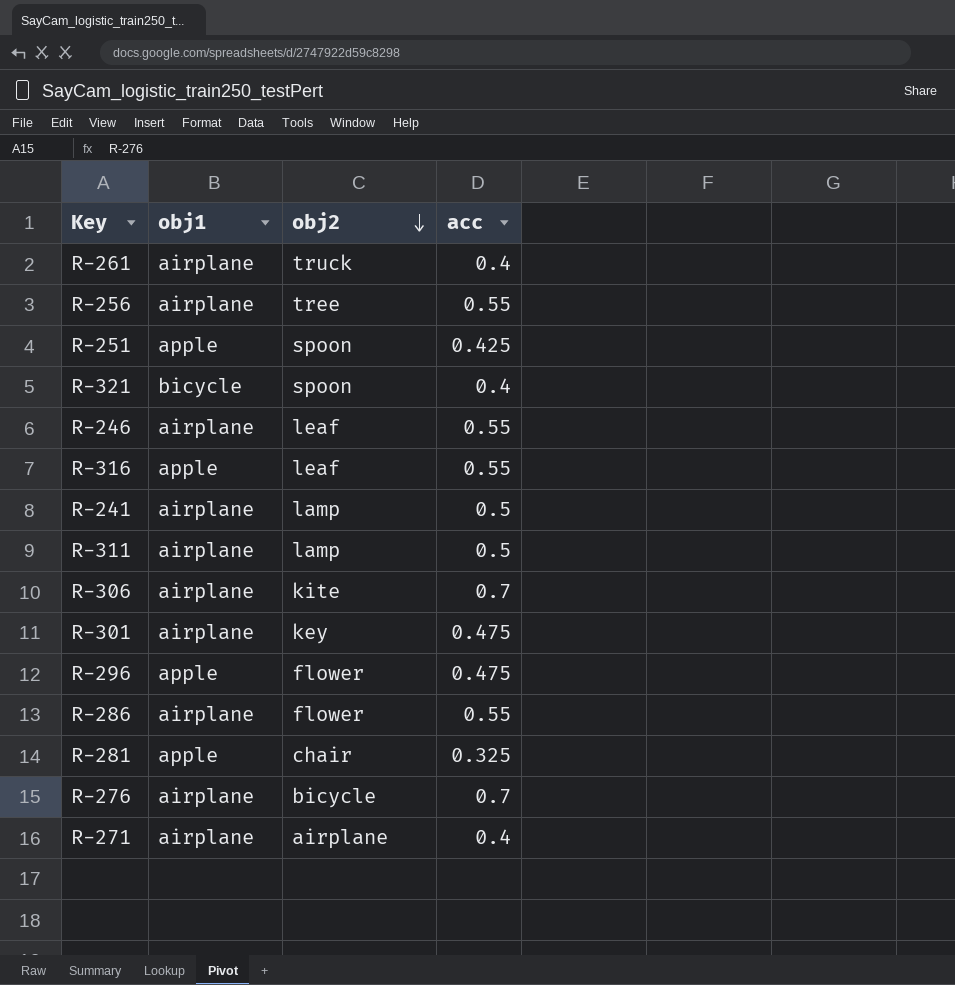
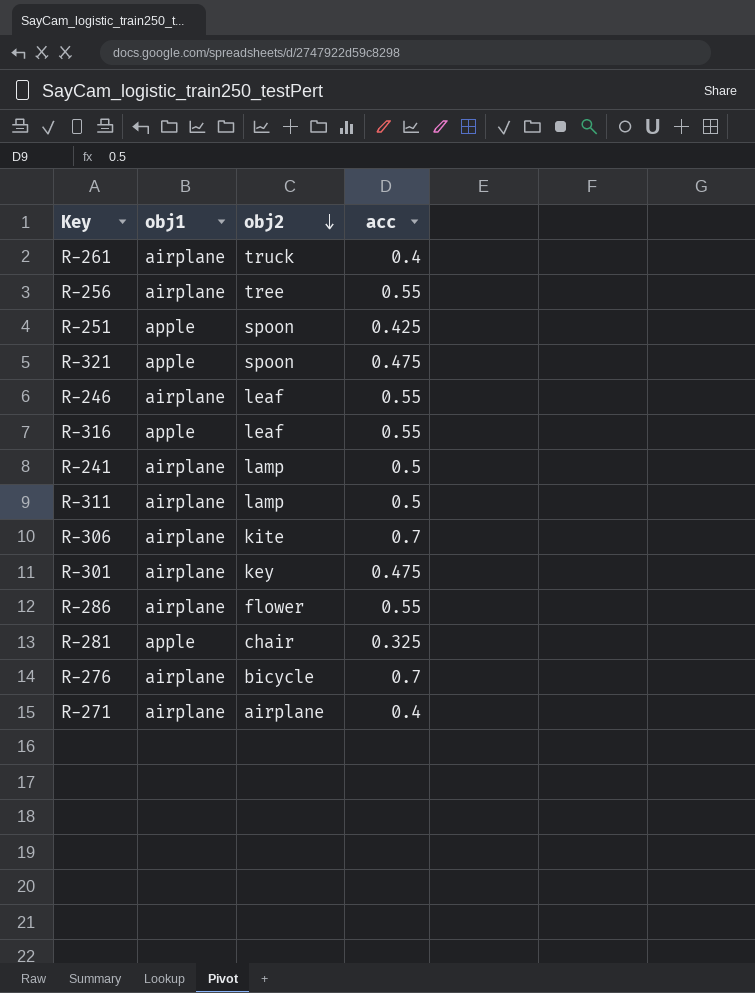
row R-296: apple | flower | 0.475 -> none
R-321 | obj1: bicycle -> apple
R-321 | acc: 0.4 -> 0.475

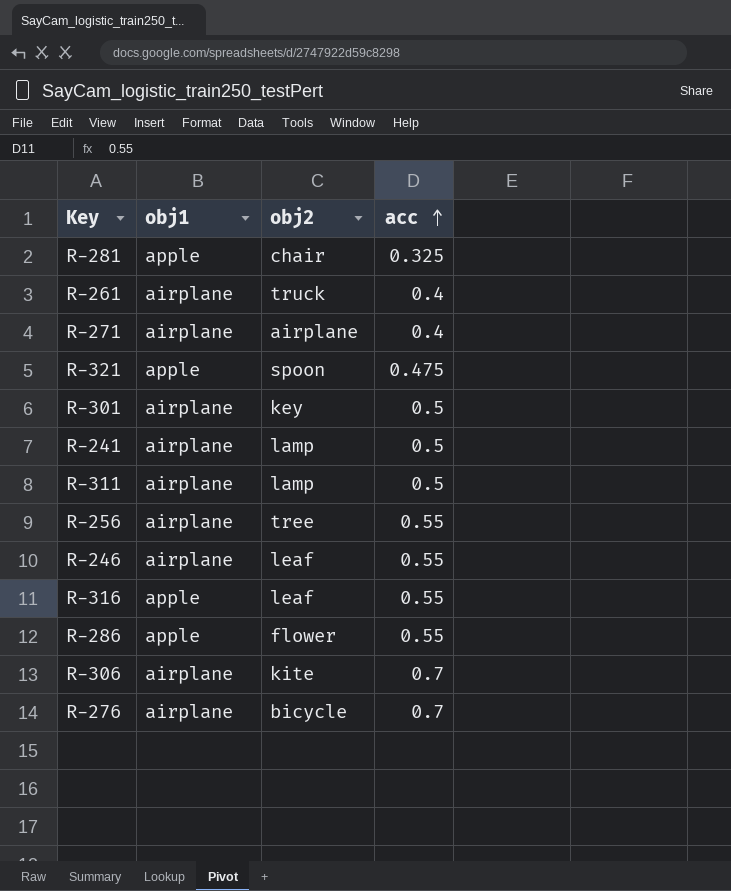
row order: obj2 descending -> acc ascending
row R-251: apple | spoon | 0.425 -> none
R-301 | acc: 0.475 -> 0.5
R-286 | obj1: airplane -> apple

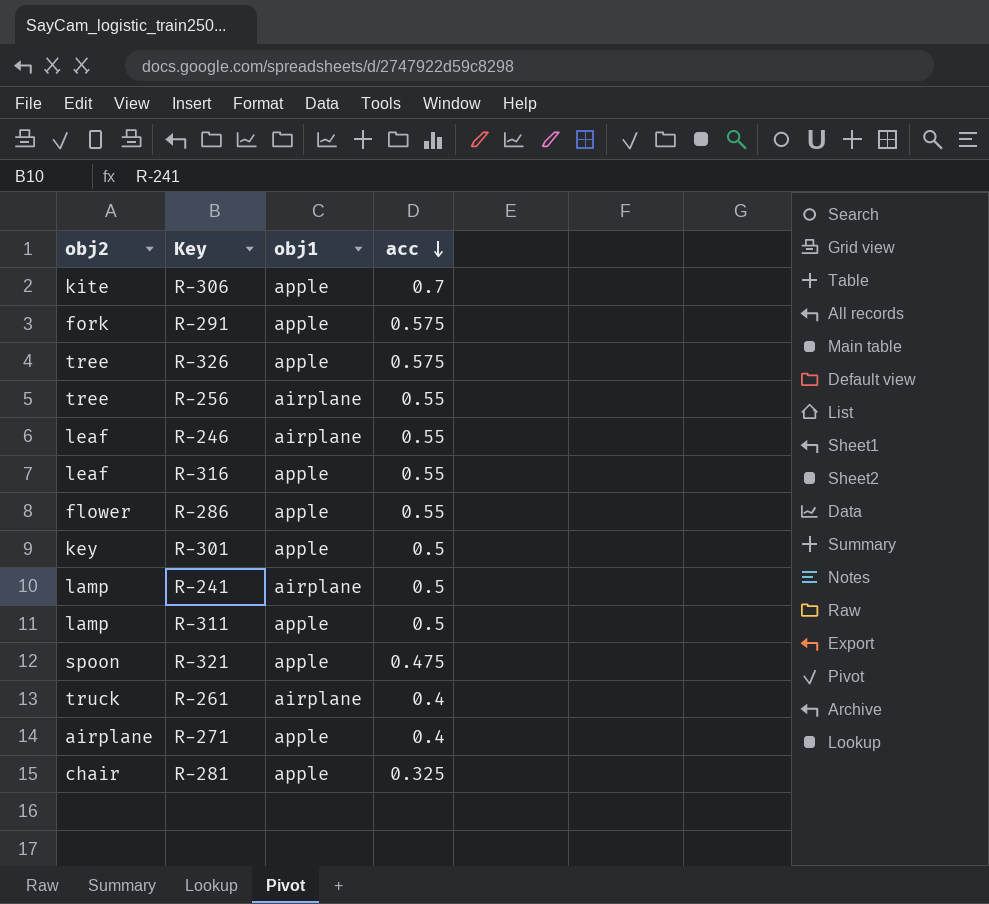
row order: acc ascending -> acc descending
column obj2 | position: 3 -> 1
row R-276: airplane | bicycle | 0.7 -> none
R-306 | obj1: airplane -> apple
row R-291: none -> fork | apple | 0.575
row R-326: none -> tree | apple | 0.575
R-301 | obj1: airplane -> apple
R-311 | obj1: airplane -> apple
R-271 | obj1: airplane -> apple

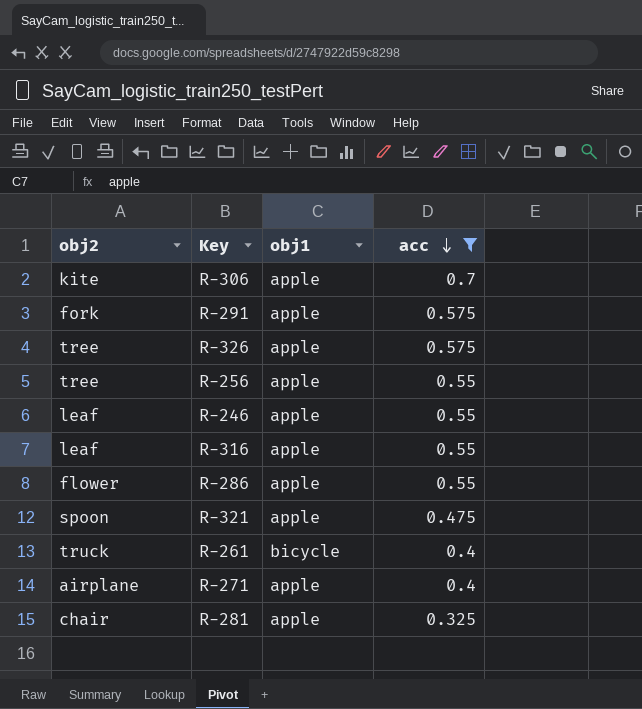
filter: none -> acc != 0.5
R-256 | obj1: airplane -> apple
R-246 | obj1: airplane -> apple
R-261 | obj1: airplane -> bicycle

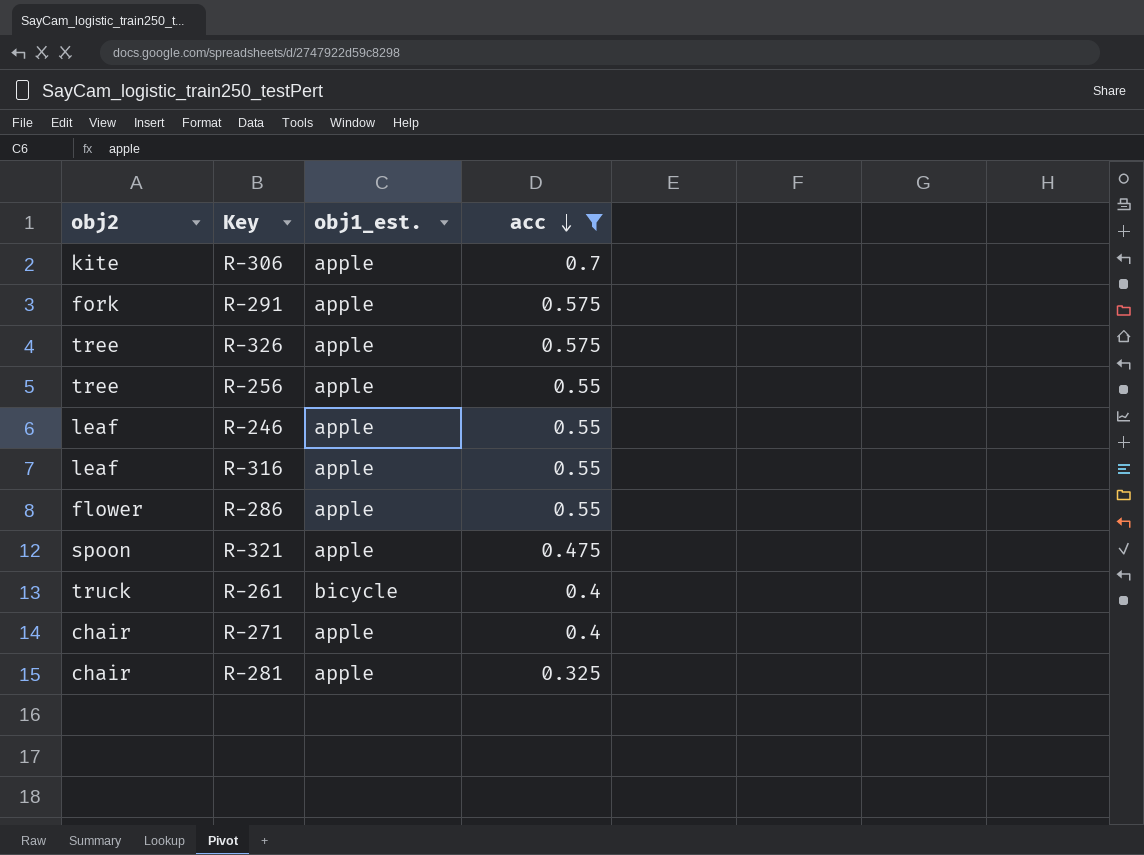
column name: obj1 -> obj1_est.
R-271 | obj2: airplane -> chair

